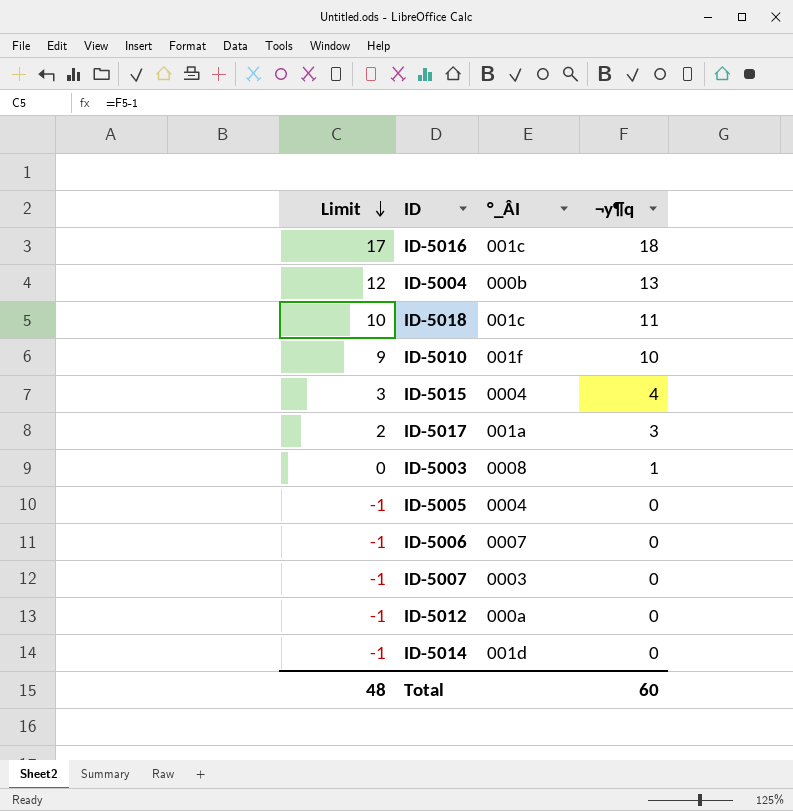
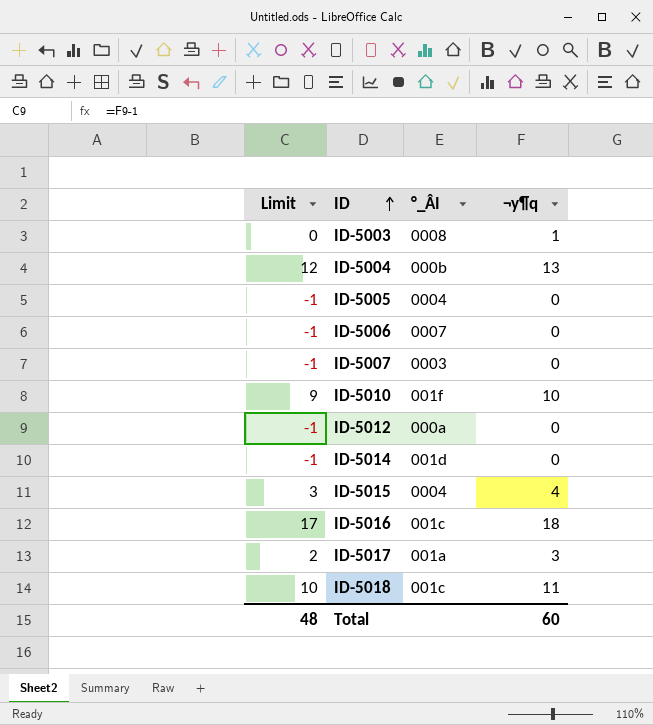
row order: Limit descending -> ID ascending

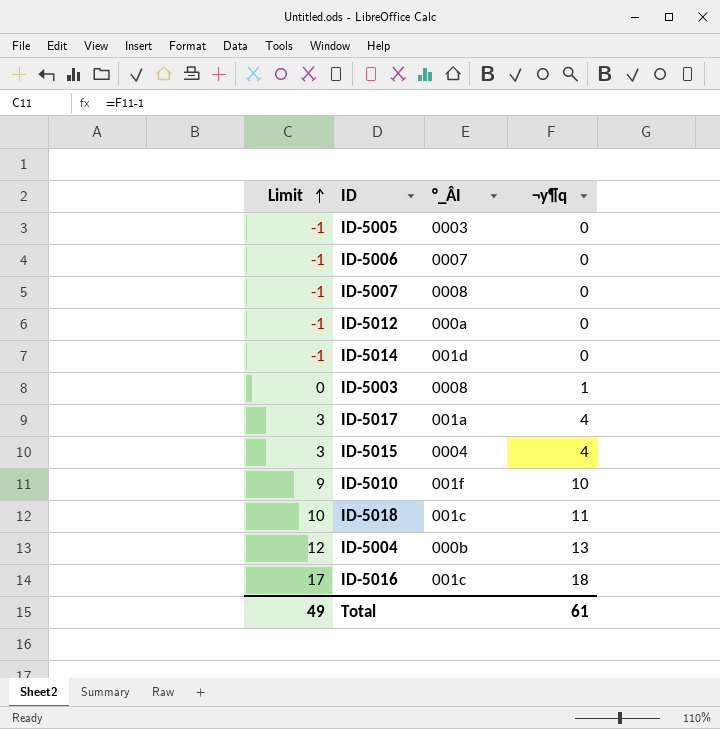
row order: ID ascending -> Limit ascending
ID-5005 | °_ÂI: 0004 -> 0003
ID-5007 | °_ÂI: 0003 -> 0008
ID-5017 | Limit: 2 -> 3
ID-5017 | ¬y¶q: 3 -> 4
Total | Limit: 48 -> 49
Total | ¬y¶q: 60 -> 61

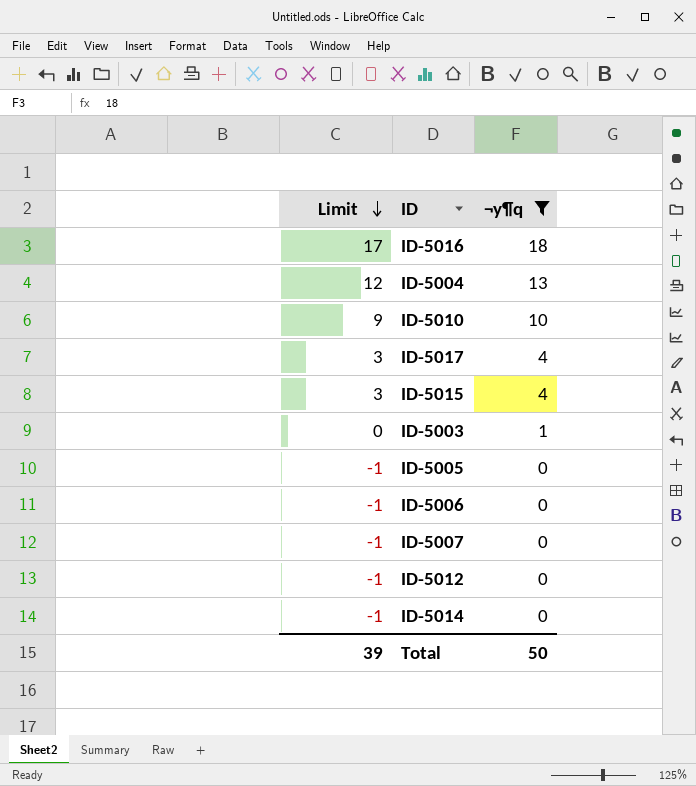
filter: none -> ¬y¶q != 11
row order: Limit ascending -> Limit descending
column °_ÂI | position: 3 -> none
Total | Limit: 49 -> 39
Total | ¬y¶q: 61 -> 50

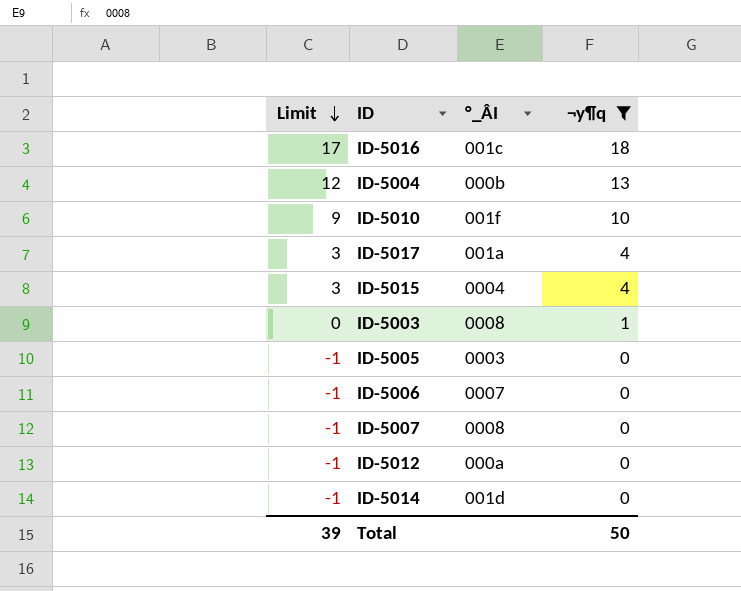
column °_ÂI | position: none -> 3

